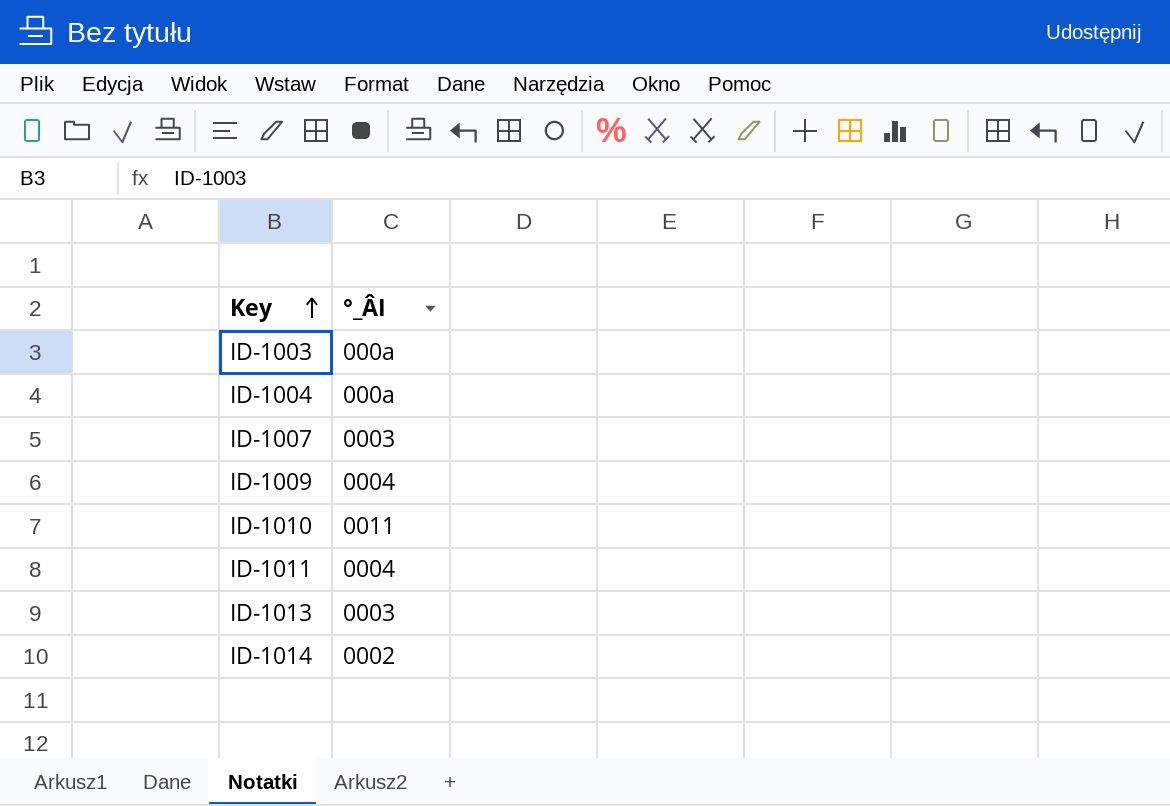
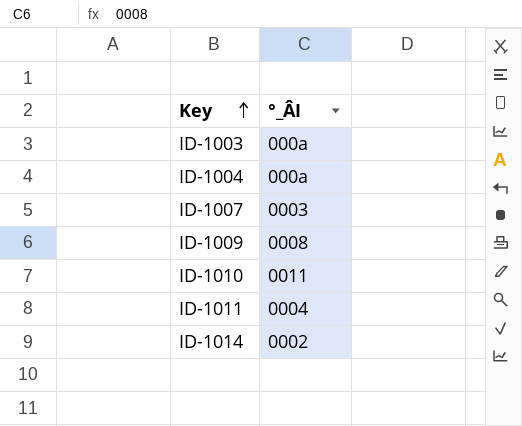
row ID-1013: 0003 -> none
ID-1009 | °_ÂI: 0004 -> 0008

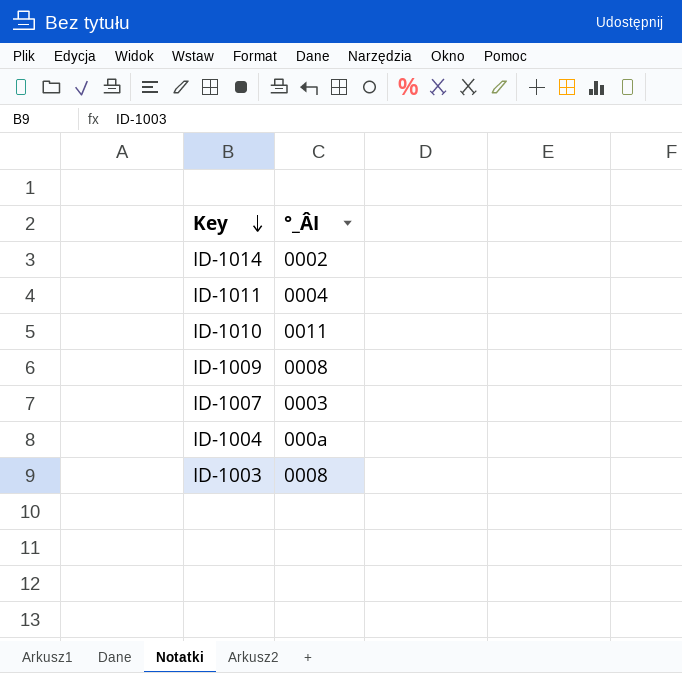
row order: Key ascending -> Key descending
ID-1003 | °_ÂI: 000a -> 0008

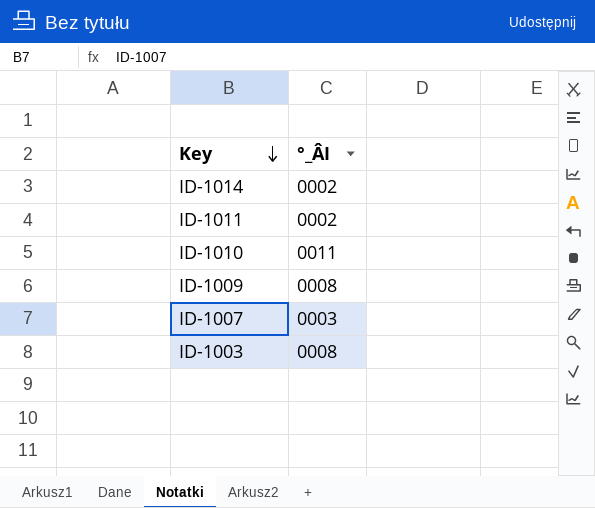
row ID-1004: 000a -> none
ID-1011 | °_ÂI: 0004 -> 0002

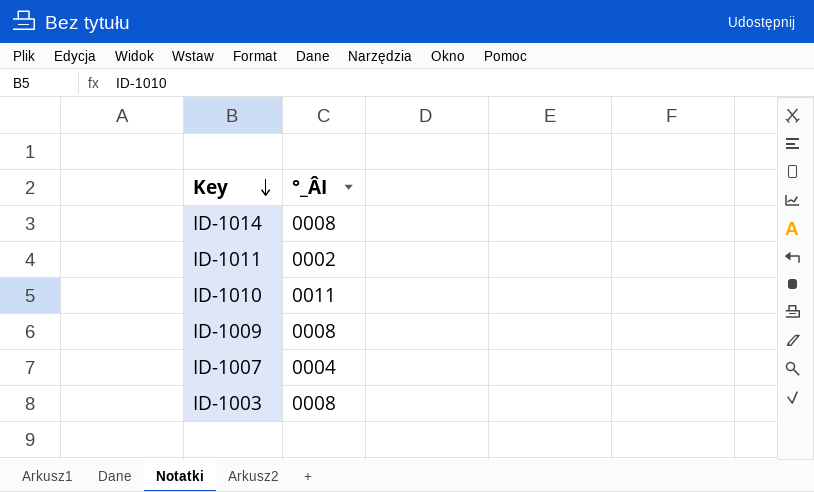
ID-1014 | °_ÂI: 0002 -> 0008
ID-1007 | °_ÂI: 0003 -> 0004

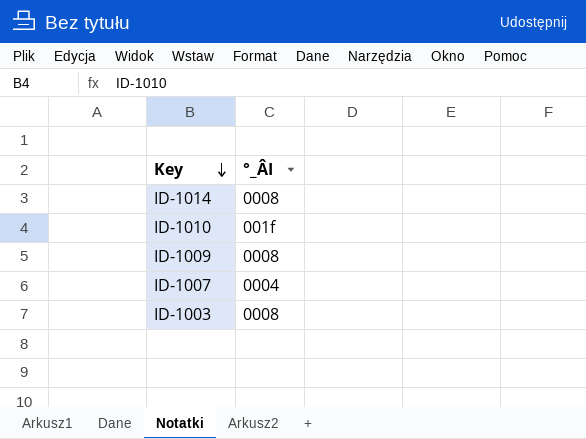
row ID-1011: 0002 -> none
ID-1010 | °_ÂI: 0011 -> 001f

